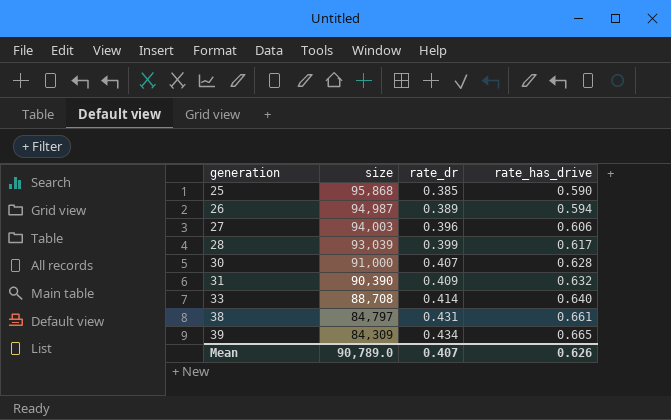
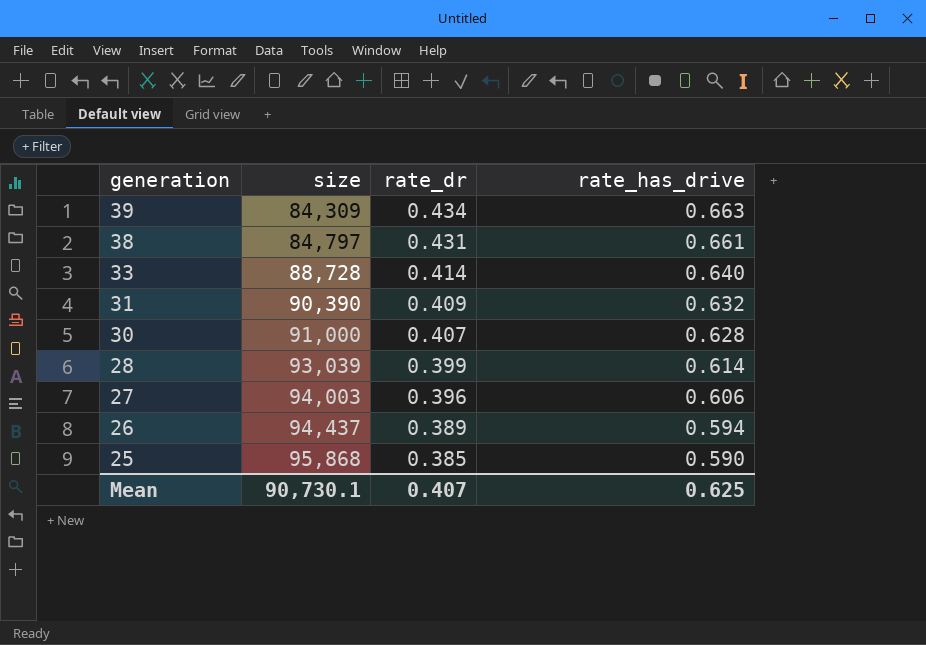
row order: generation ascending -> generation descending
39 | rate_has_drive: 0.665 -> 0.663
33 | size: 88,708 -> 88,728
28 | rate_has_drive: 0.617 -> 0.614
26 | size: 94,987 -> 94,437
Mean | size: 90,789.0 -> 90,730.1
Mean | rate_has_drive: 0.626 -> 0.625

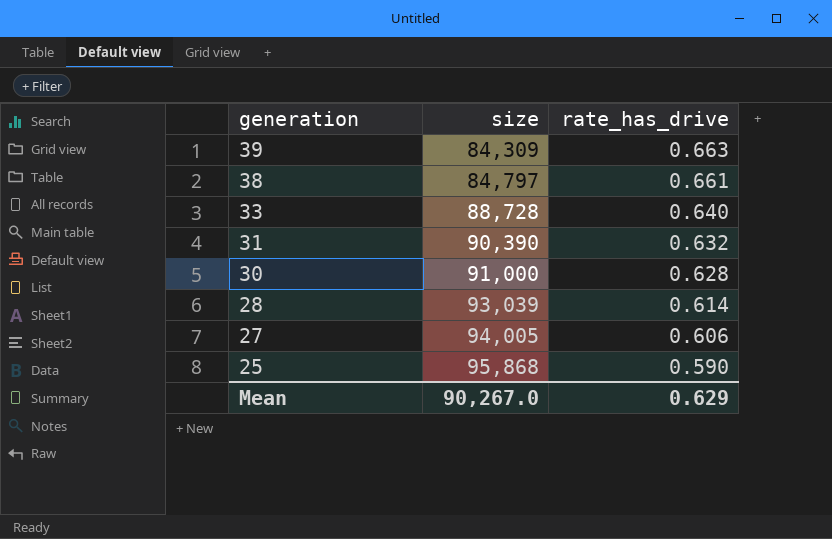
column rate_dr | position: 3 -> none
row 26: 94,437 | 0.389 | 0.594 -> none
27 | size: 94,003 -> 94,005
Mean | size: 90,730.1 -> 90,267.0
Mean | rate_has_drive: 0.625 -> 0.629

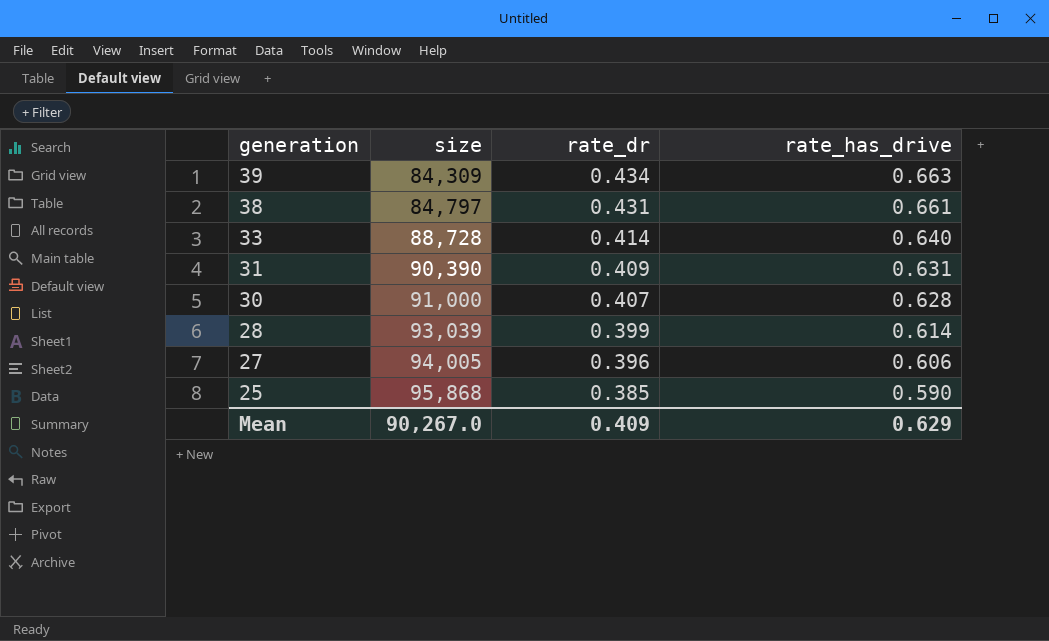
column rate_dr | position: none -> 3
31 | rate_has_drive: 0.632 -> 0.631

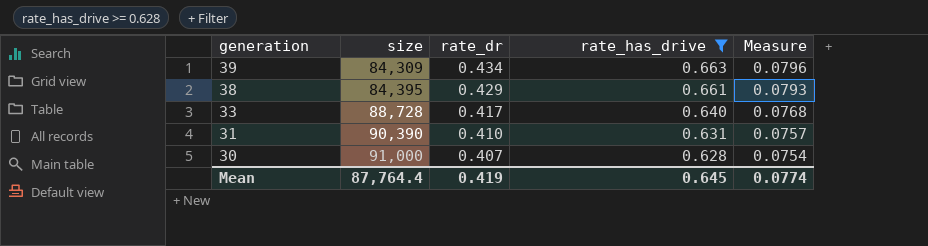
filter: none -> rate_has_drive >= 0.628
column Measure | formula: none -> [rate_has_drive] * 0.12
38 | size: 84,797 -> 84,395
38 | rate_dr: 0.431 -> 0.429
33 | rate_dr: 0.414 -> 0.417
31 | rate_dr: 0.409 -> 0.410
Mean | size: 90,267.0 -> 87,764.4
Mean | rate_dr: 0.409 -> 0.419
Mean | rate_has_drive: 0.629 -> 0.645

